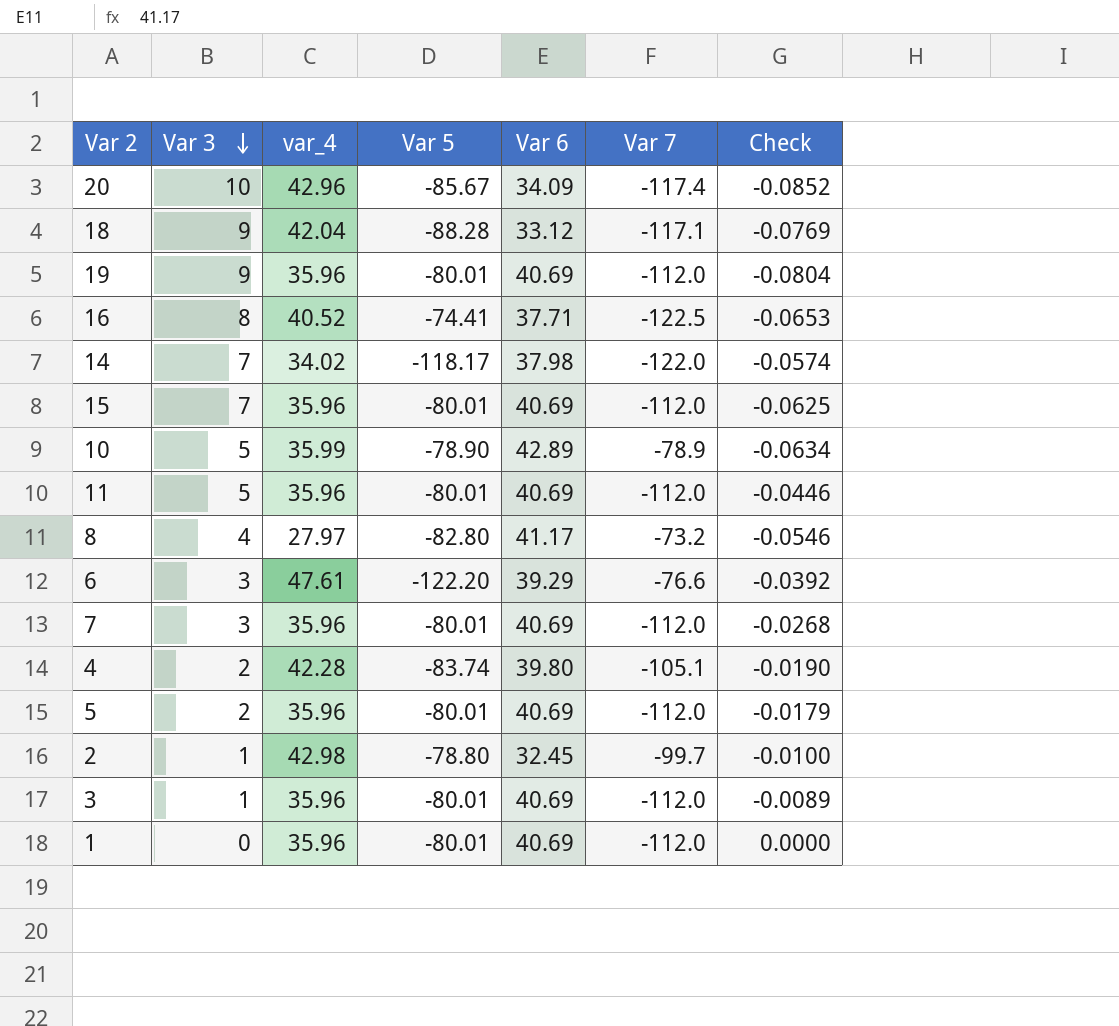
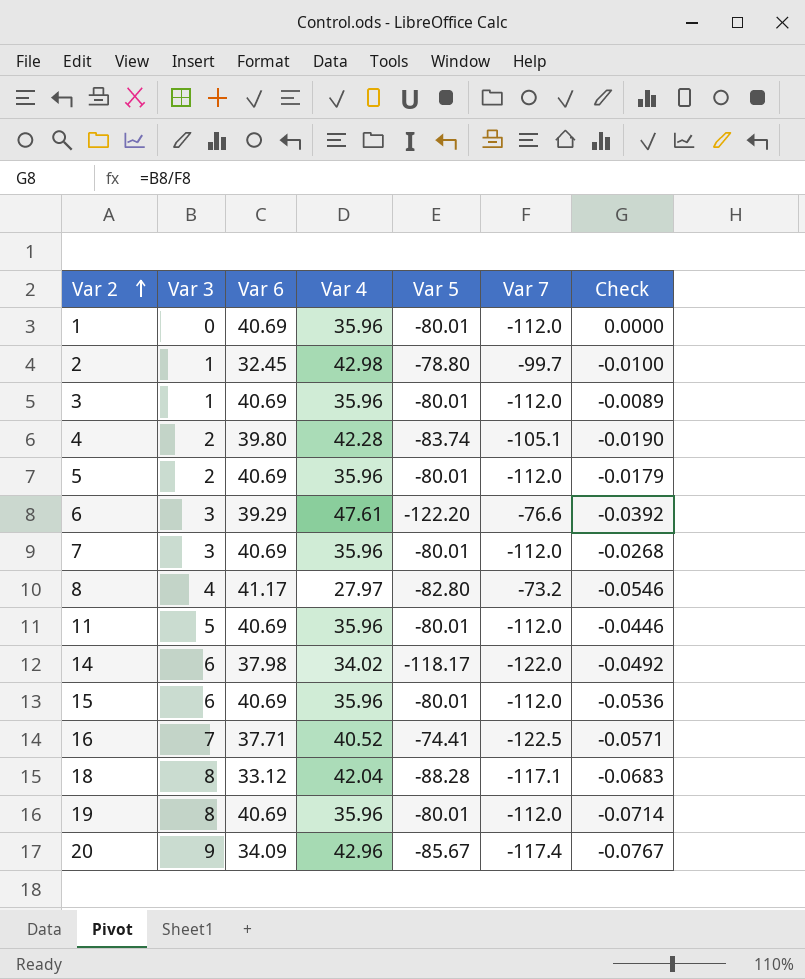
row order: Var 3 descending -> Var 2 ascending
column Var 6 | position: 5 -> 3
column name: var_4 -> Var 4
row 10: 5 | 35.99 | -78.90 | 42.89 | -78.9 | -0.0634 -> none
14 | Var 3: 7 -> 6
14 | Check: -0.0574 -> -0.0492
15 | Var 3: 7 -> 6
15 | Check: -0.0625 -> -0.0536
16 | Var 3: 8 -> 7
16 | Check: -0.0653 -> -0.0571
18 | Var 3: 9 -> 8
18 | Check: -0.0769 -> -0.0683
19 | Var 3: 9 -> 8
19 | Check: -0.0804 -> -0.0714
20 | Var 3: 10 -> 9
20 | Check: -0.0852 -> -0.0767

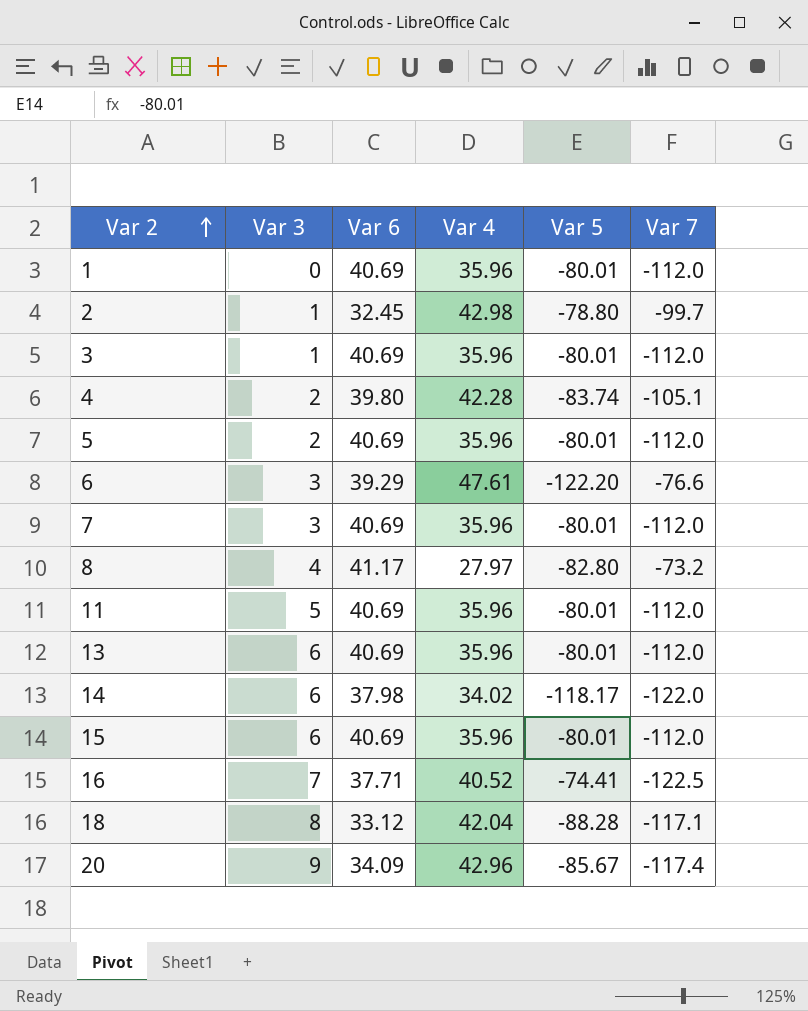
column Check | formula: [Var 3] / [Var 7] -> none
row 19: 8 | 40.69 | 35.96 | -80.01 | -112.0 | -0.0714 -> none
row 13: none -> 6 | 40.69 | 35.96 | -80.01 | -112.0

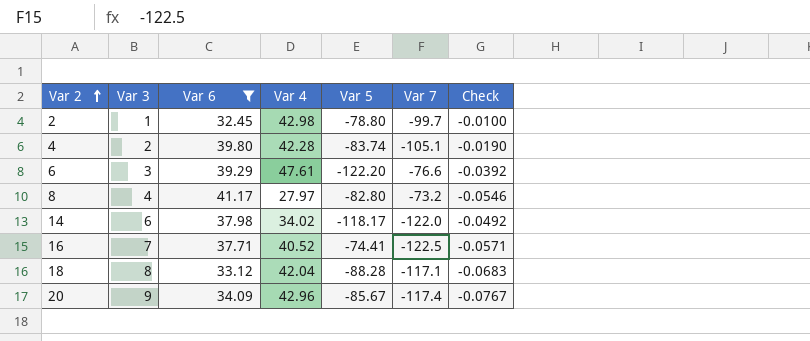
filter: none -> Var 6 != 40.69
column Check | formula: none -> [Var 3] / [Var 7]

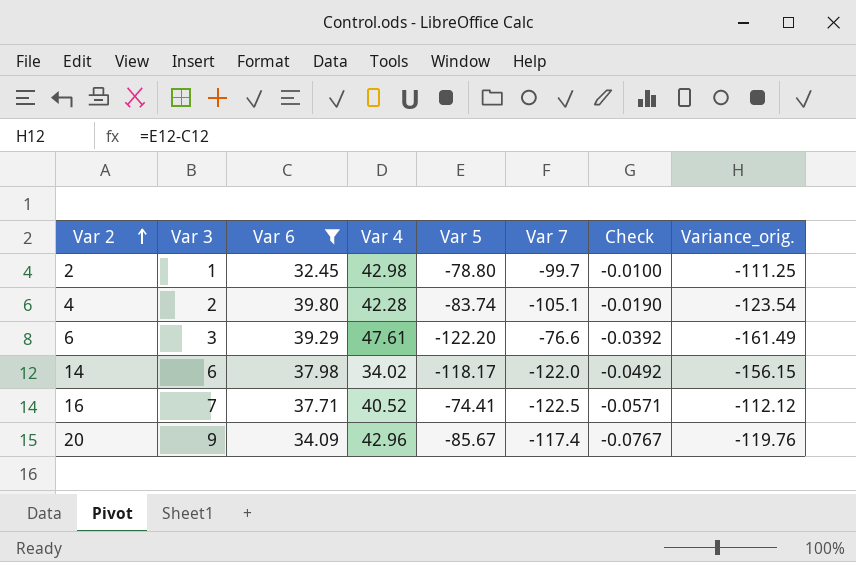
column Variance_orig. | formula: none -> [Var 5] - [Var 6]
row 8: 4 | 41.17 | 27.97 | -82.80 | -73.2 | -0.0546 -> none
row 18: 8 | 33.12 | 42.04 | -88.28 | -117.1 | -0.0683 -> none

